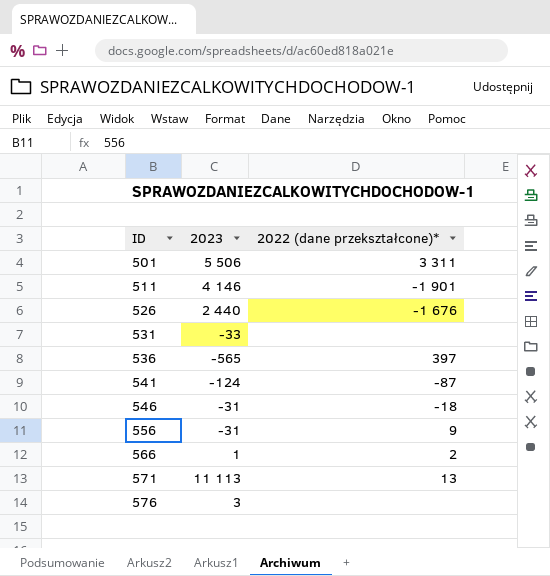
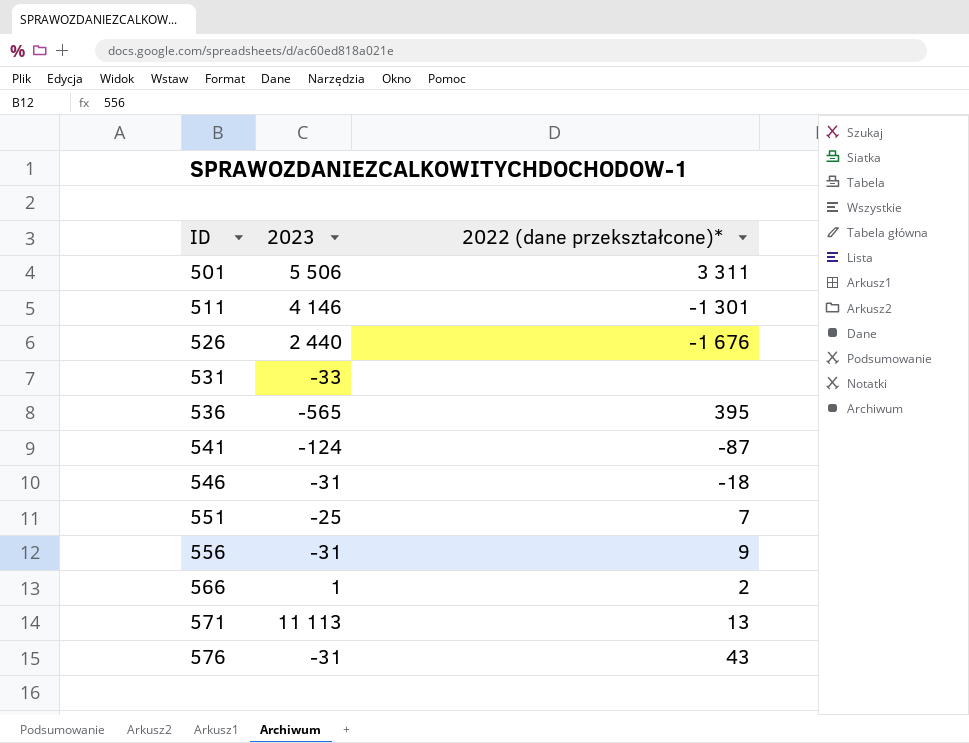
511 | 2022 (dane przekształcone)*: -1 901 -> -1 301
536 | 2022 (dane przekształcone)*: 397 -> 395
row 551: none -> -25 | 7
576 | 2023: 3 -> -31
576 | 2022 (dane przekształcone)*: none -> 43

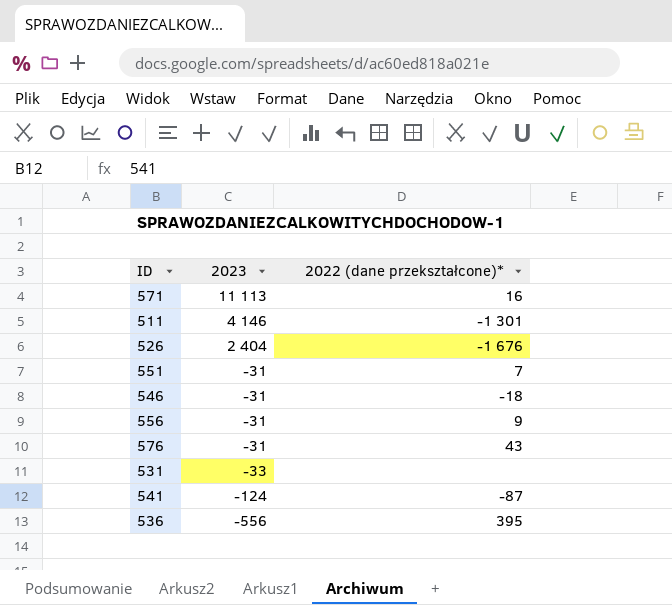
row order: ID ascending -> 2023 descending
row 501: 5 506 | 3 311 -> none
row 566: 1 | 2 -> none
571 | 2022 (dane przekształcone)*: 13 -> 16
526 | 2023: 2 440 -> 2 404
551 | 2023: -25 -> -31
536 | 2023: -565 -> -556

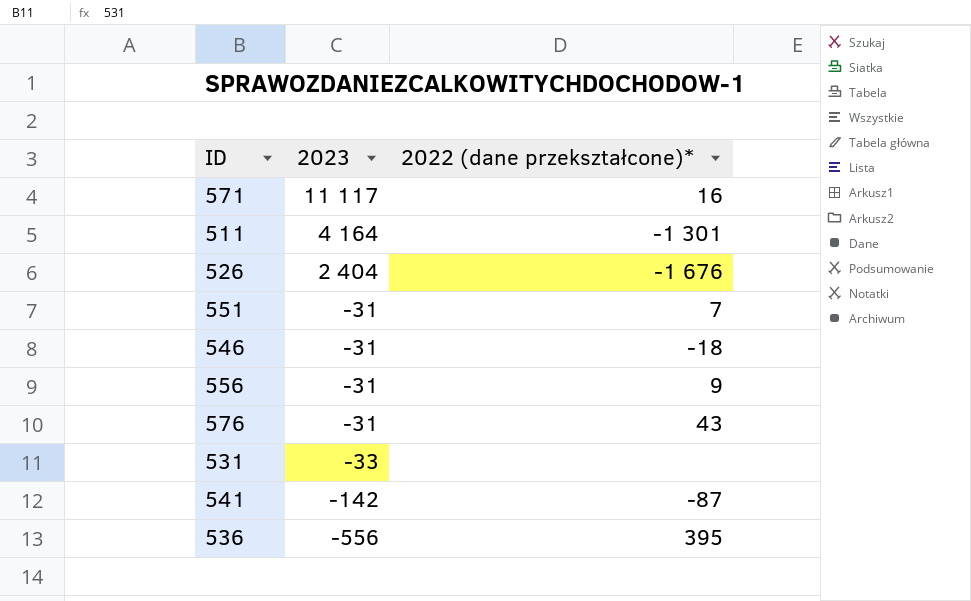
571 | 2023: 11 113 -> 11 117
511 | 2023: 4 146 -> 4 164
541 | 2023: -124 -> -142

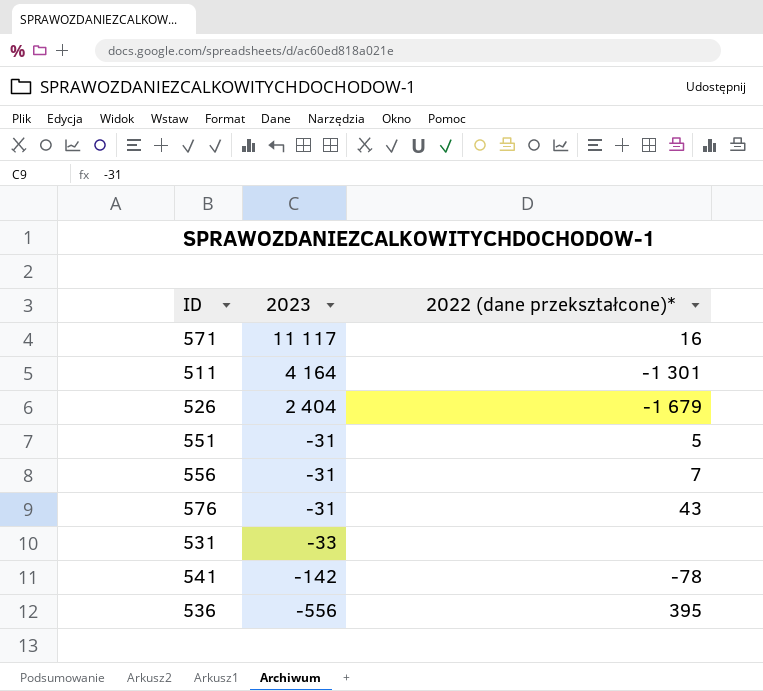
row 546: -31 | -18 -> none
526 | 2022 (dane przekształcone)*: -1 676 -> -1 679
551 | 2022 (dane przekształcone)*: 7 -> 5
556 | 2022 (dane przekształcone)*: 9 -> 7
541 | 2022 (dane przekształcone)*: -87 -> -78

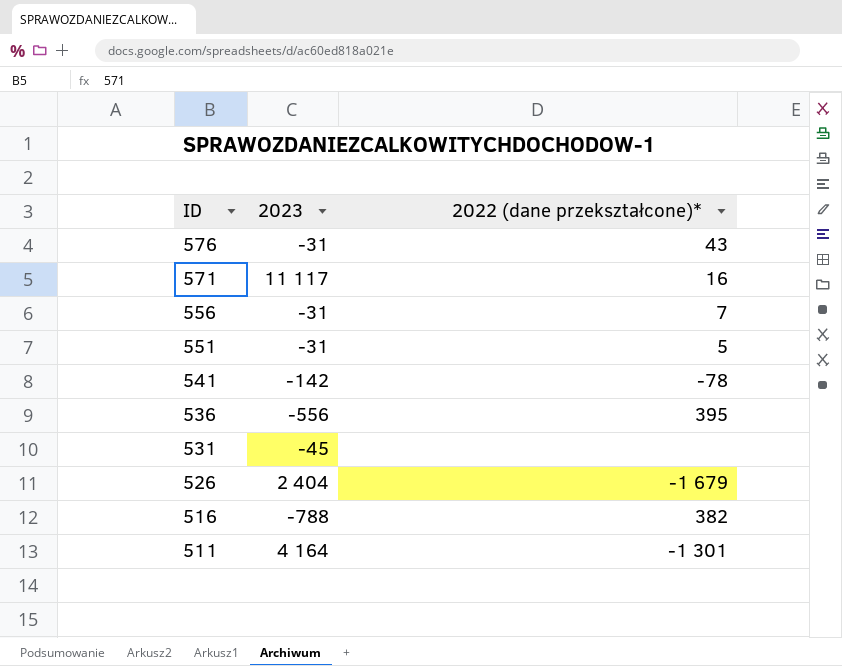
row order: 2023 descending -> ID descending
531 | 2023: -33 -> -45
row 516: none -> -788 | 382

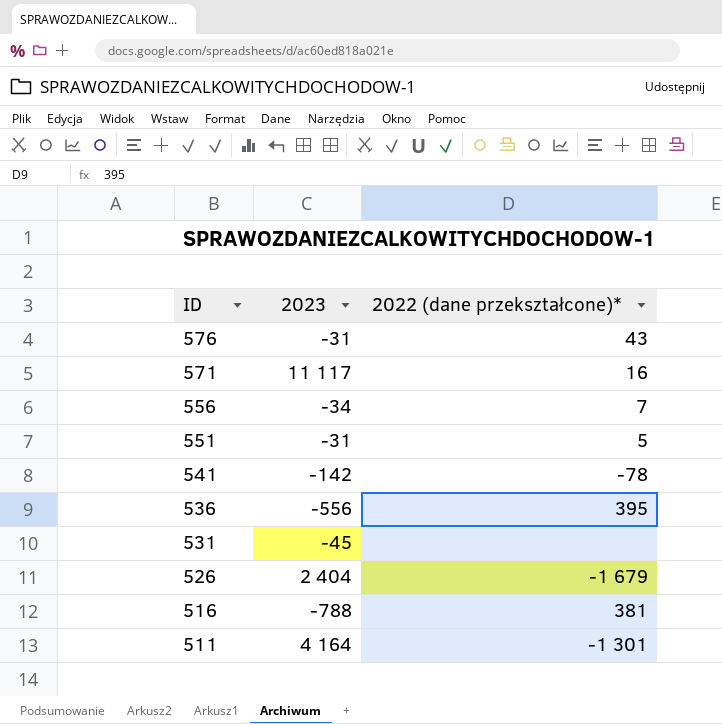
556 | 2023: -31 -> -34
516 | 2022 (dane przekształcone)*: 382 -> 381

